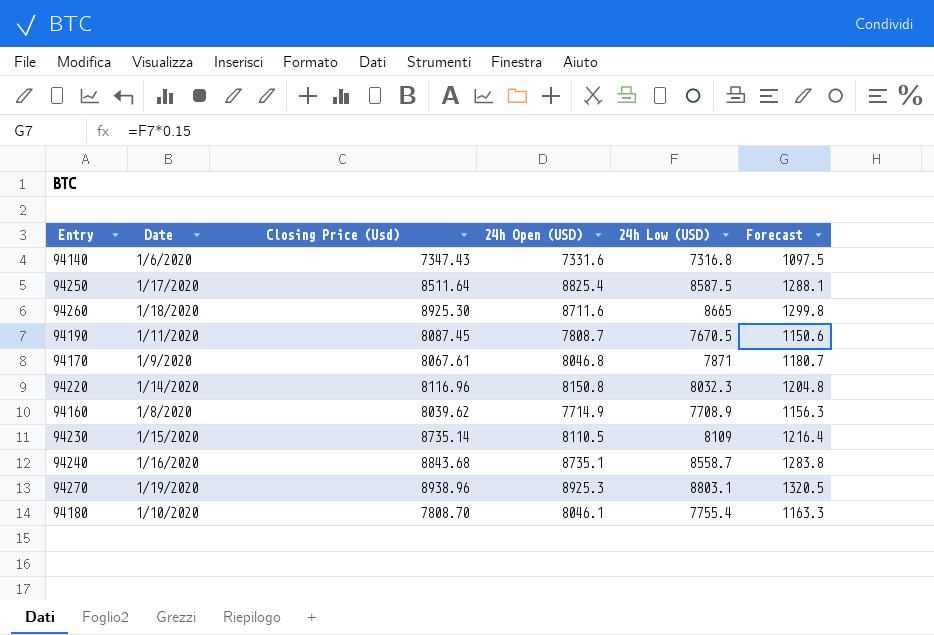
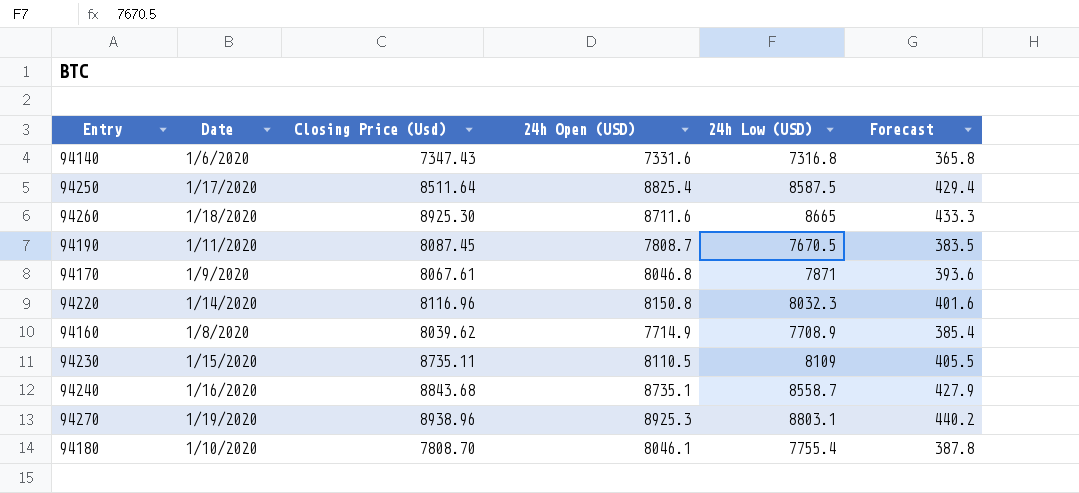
column Forecast | formula: [24h Low (USD)] * 0.15 -> [24h Low (USD)] * 0.05
94230 | Closing Price (Usd): 8735.14 -> 8735.11

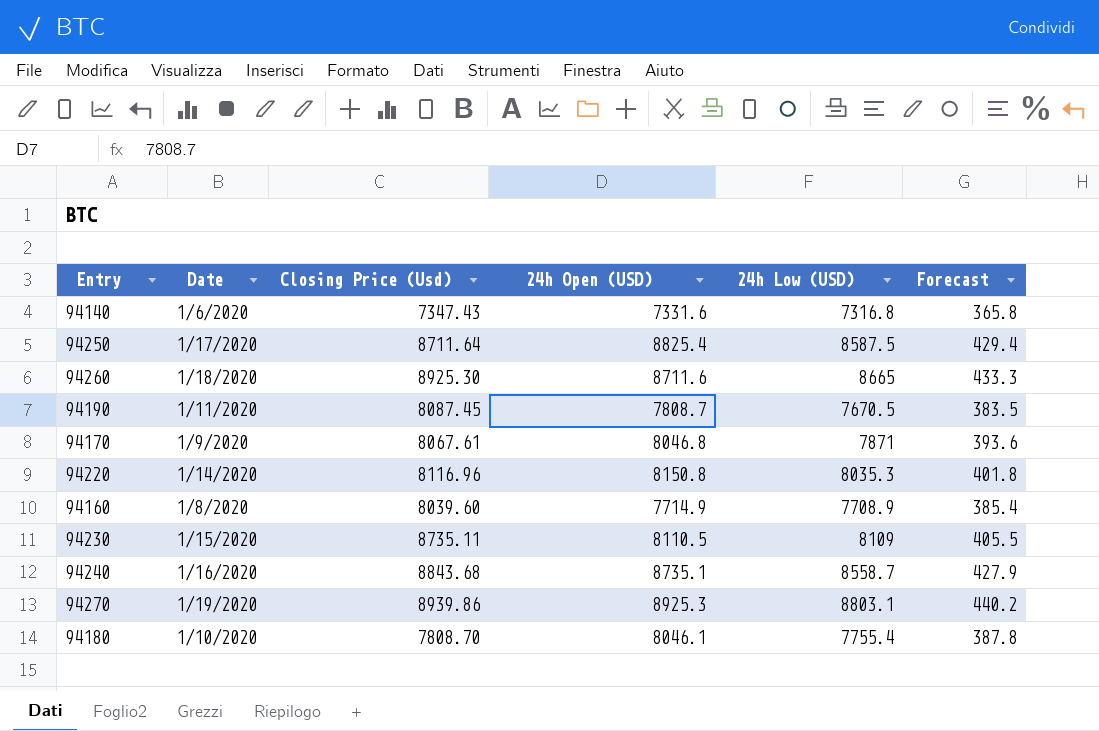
94250 | Closing Price (Usd): 8511.64 -> 8711.64
94220 | 24h Low (USD): 8032.3 -> 8035.3
94220 | Forecast: 401.6 -> 401.8
94160 | Closing Price (Usd): 8039.62 -> 8039.60
94270 | Closing Price (Usd): 8938.96 -> 8939.86

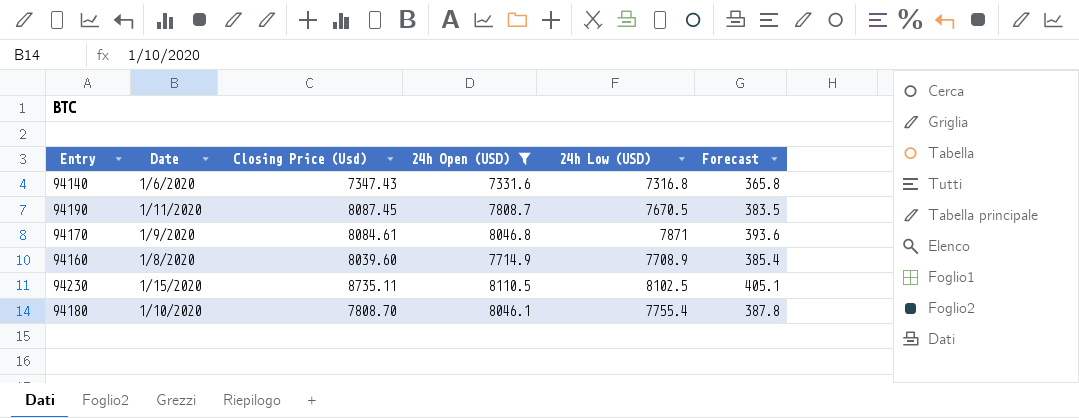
filter: none -> 24h Open (USD) <= 8110.5
94170 | Closing Price (Usd): 8067.61 -> 8084.61
94230 | 24h Low (USD): 8109 -> 8102.5
94230 | Forecast: 405.5 -> 405.1

